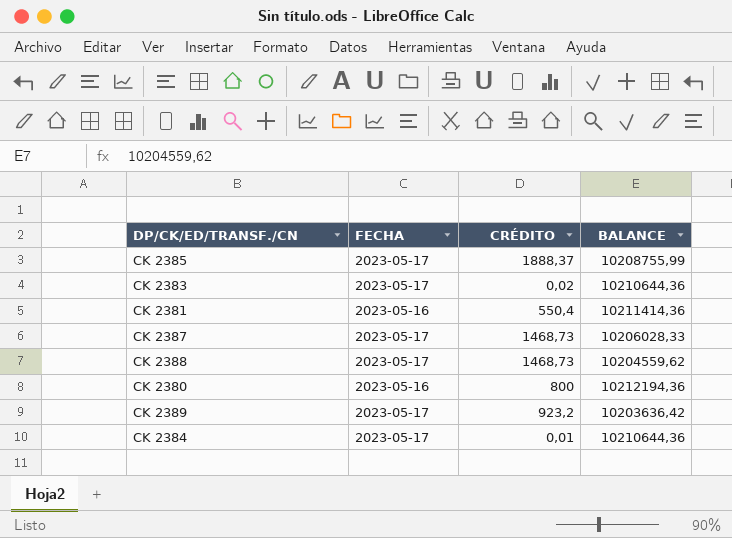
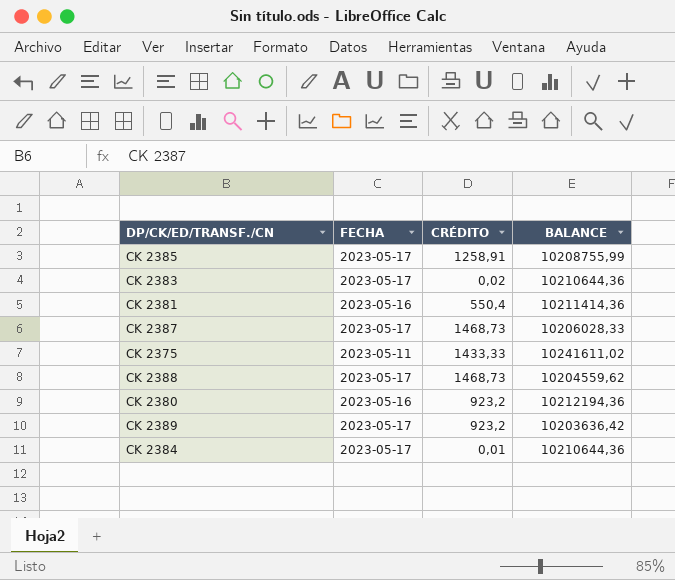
CK 2385 | CRÉDITO: 1888,37 -> 1258,91
row CK 2375: none -> 2023-05-11 | 1433,33 | 10241611,02
CK 2380 | CRÉDITO: 800 -> 923,2

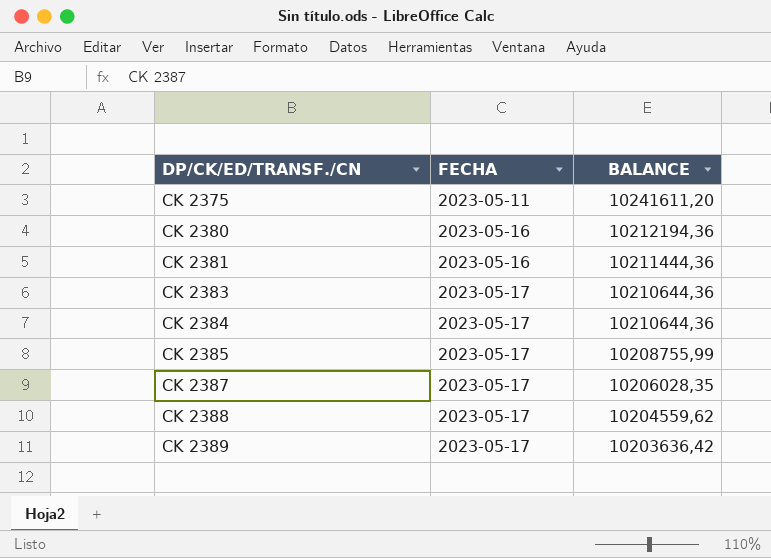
row order: none -> DP/CK/ED/TRANSF./CN ascending
column CRÉDITO | position: 3 -> none
CK 2375 | BALANCE: 10241611,02 -> 10241611,20
CK 2381 | BALANCE: 10211414,36 -> 10211444,36
CK 2387 | BALANCE: 10206028,33 -> 10206028,35

